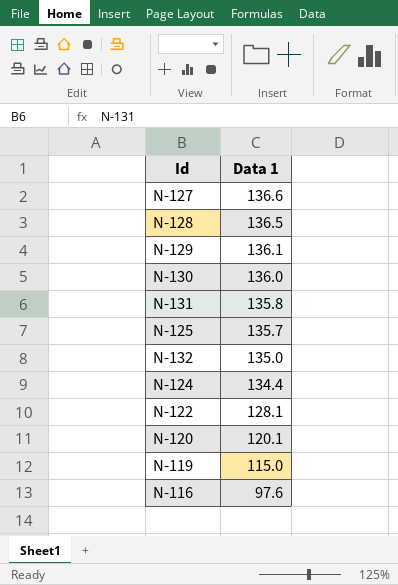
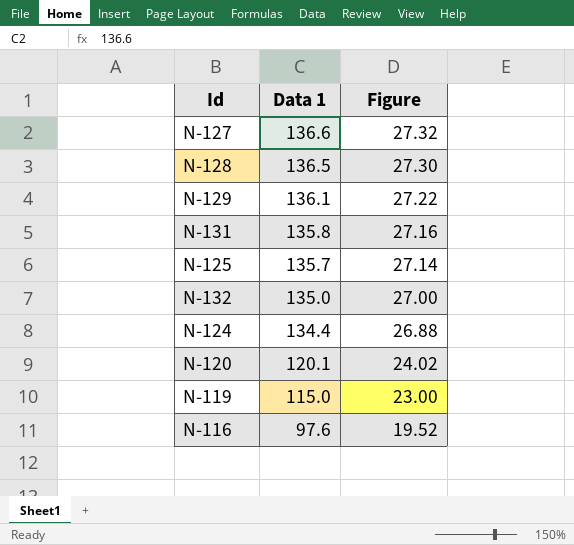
column Figure | formula: none -> [Data 1] * 0.2
row N-130: 136.0 -> none
row N-122: 128.1 -> none

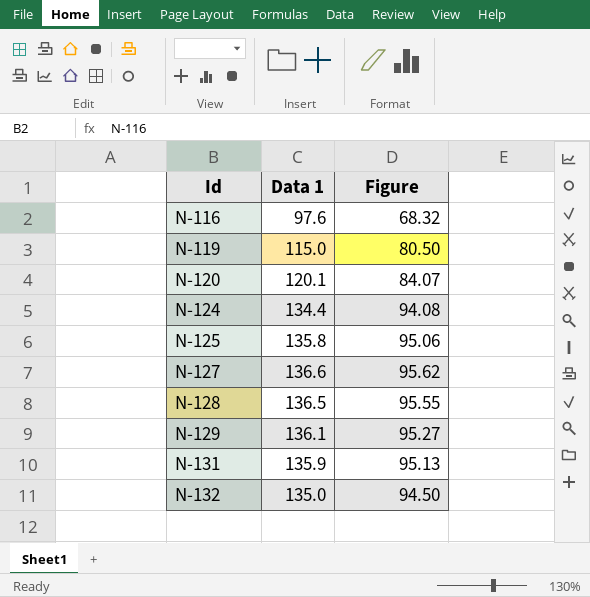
row order: Data 1 descending -> Id ascending
column Figure | formula: [Data 1] * 0.2 -> [Data 1] * 0.7
N-125 | Data 1: 135.7 -> 135.8
N-131 | Data 1: 135.8 -> 135.9

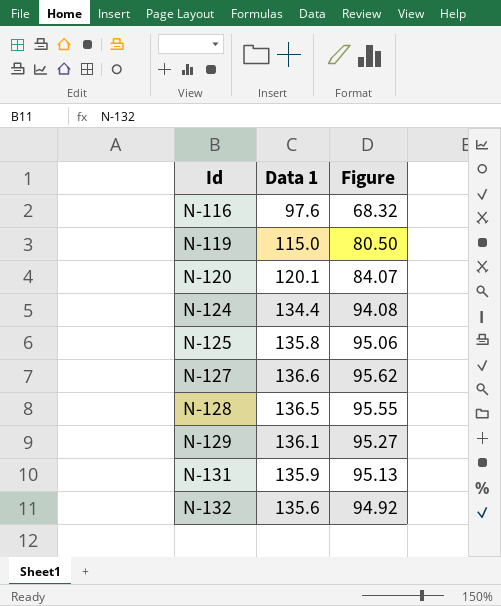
N-132 | Data 1: 135.0 -> 135.6
N-132 | Figure: 94.50 -> 94.92

